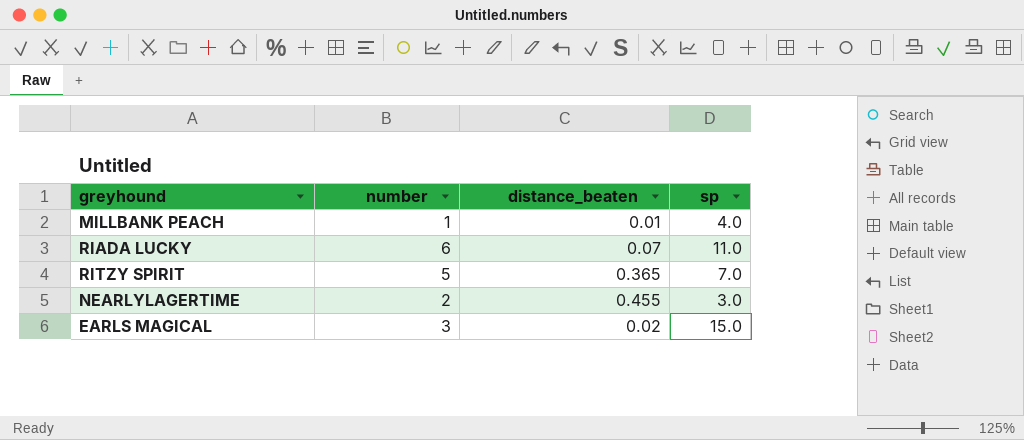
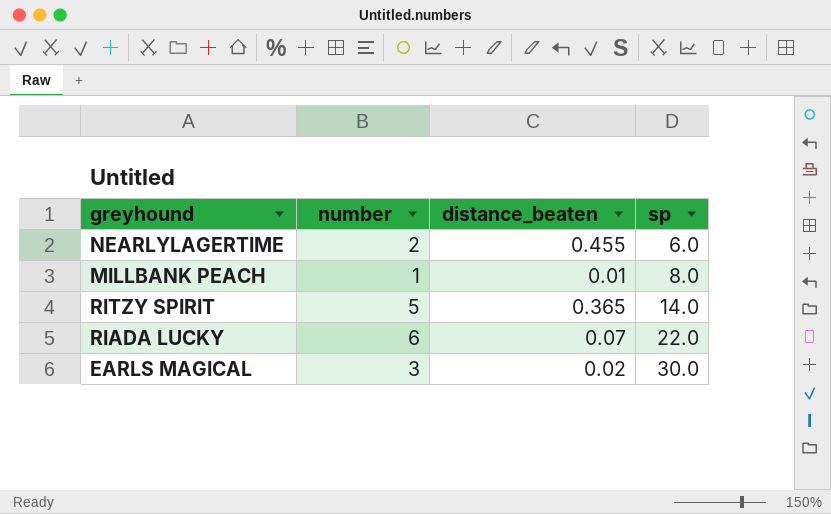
row order: none -> sp ascending
NEARLYLAGERTIME | sp: 3.0 -> 6.0
MILLBANK PEACH | sp: 4.0 -> 8.0
RITZY SPIRIT | sp: 7.0 -> 14.0
RIADA LUCKY | sp: 11.0 -> 22.0
EARLS MAGICAL | sp: 15.0 -> 30.0

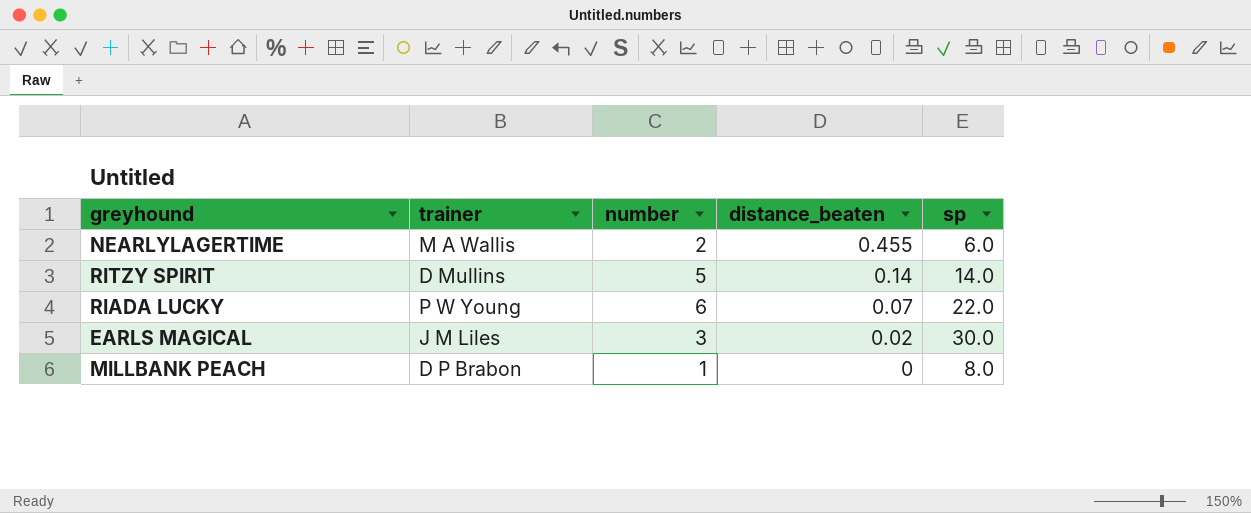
row order: sp ascending -> distance_beaten descending
column trainer | position: none -> 2
RITZY SPIRIT | distance_beaten: 0.365 -> 0.14
MILLBANK PEACH | distance_beaten: 0.01 -> 0

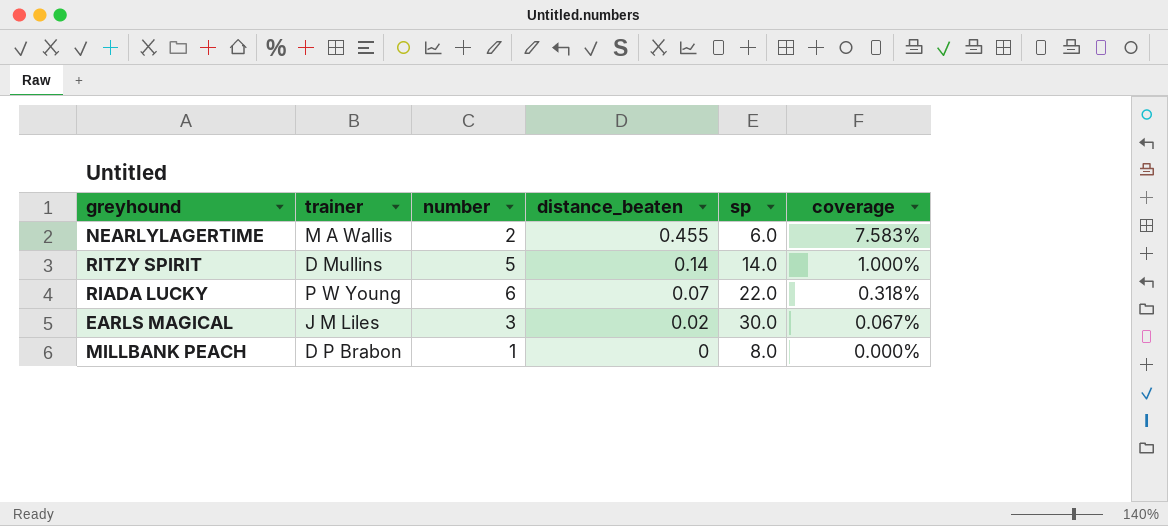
column coverage | formula: none -> [distance_beaten] / [sp]

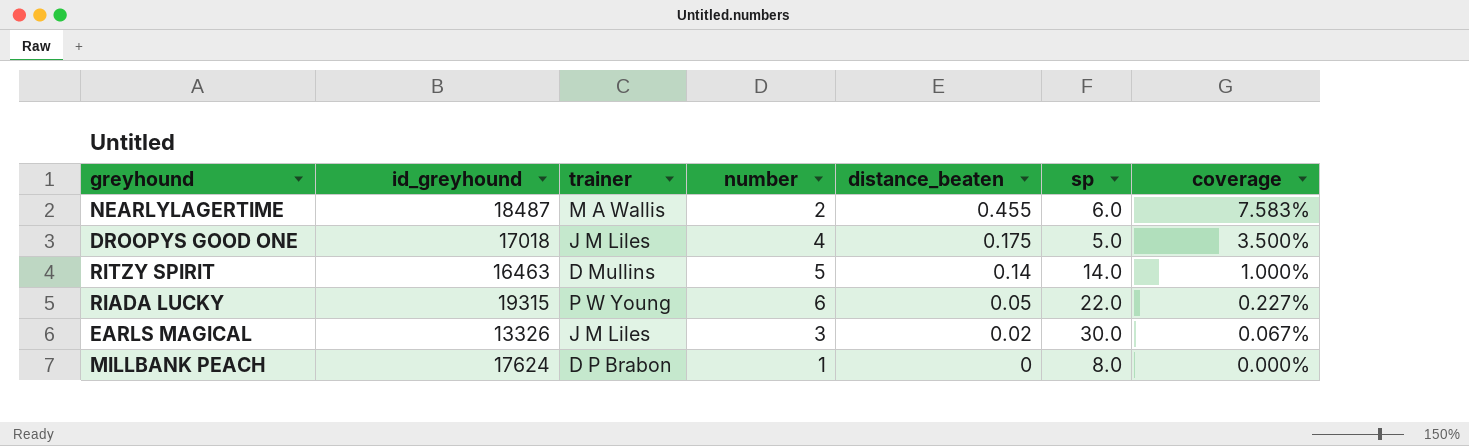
column id_greyhound | position: none -> 2
row DROOPYS GOOD ONE: none -> 17018 | J M Liles | 4 | 0.175 | 5.0 | 3.500%
RIADA LUCKY | distance_beaten: 0.07 -> 0.05
RIADA LUCKY | coverage: 0.318% -> 0.227%

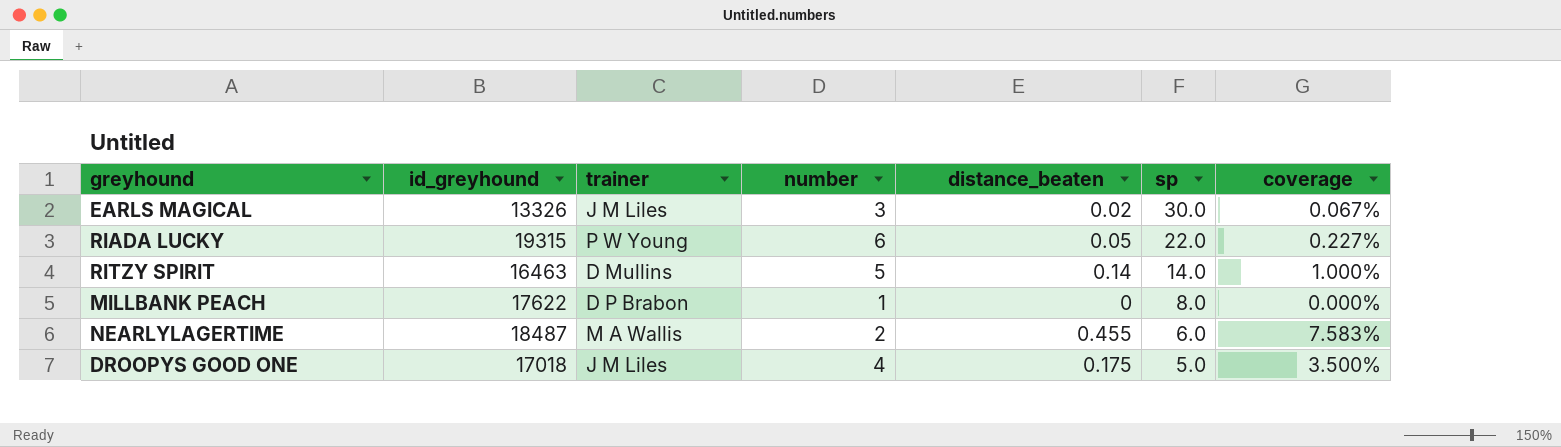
row order: distance_beaten descending -> sp descending
MILLBANK PEACH | id_greyhound: 17624 -> 17622

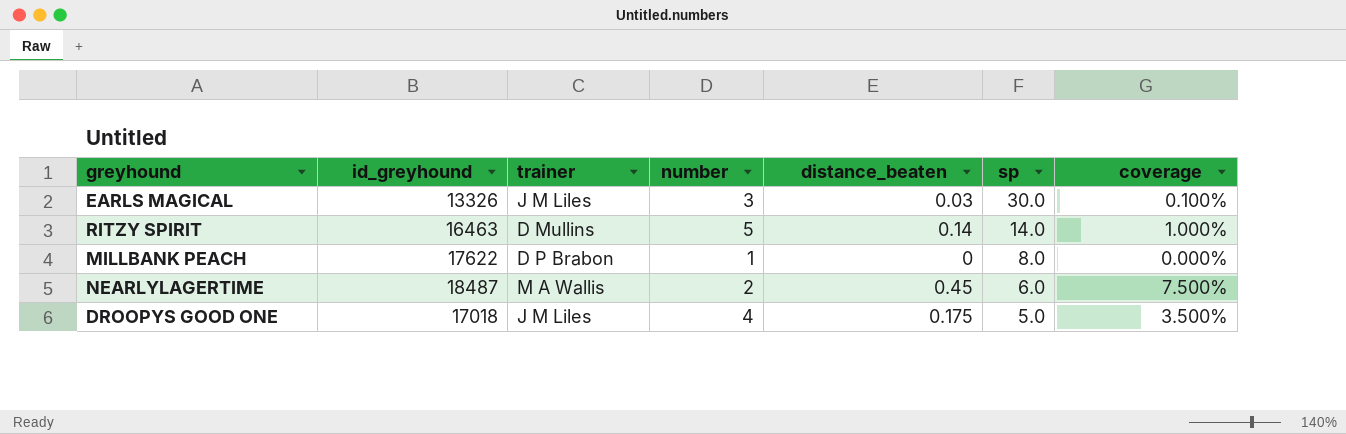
row RIADA LUCKY: 19315 | P W Young | 6 | 0.05 | 22.0 | 0.227% -> none
EARLS MAGICAL | distance_beaten: 0.02 -> 0.03
EARLS MAGICAL | coverage: 0.067% -> 0.100%
NEARLYLAGERTIME | distance_beaten: 0.455 -> 0.45
NEARLYLAGERTIME | coverage: 7.583% -> 7.500%

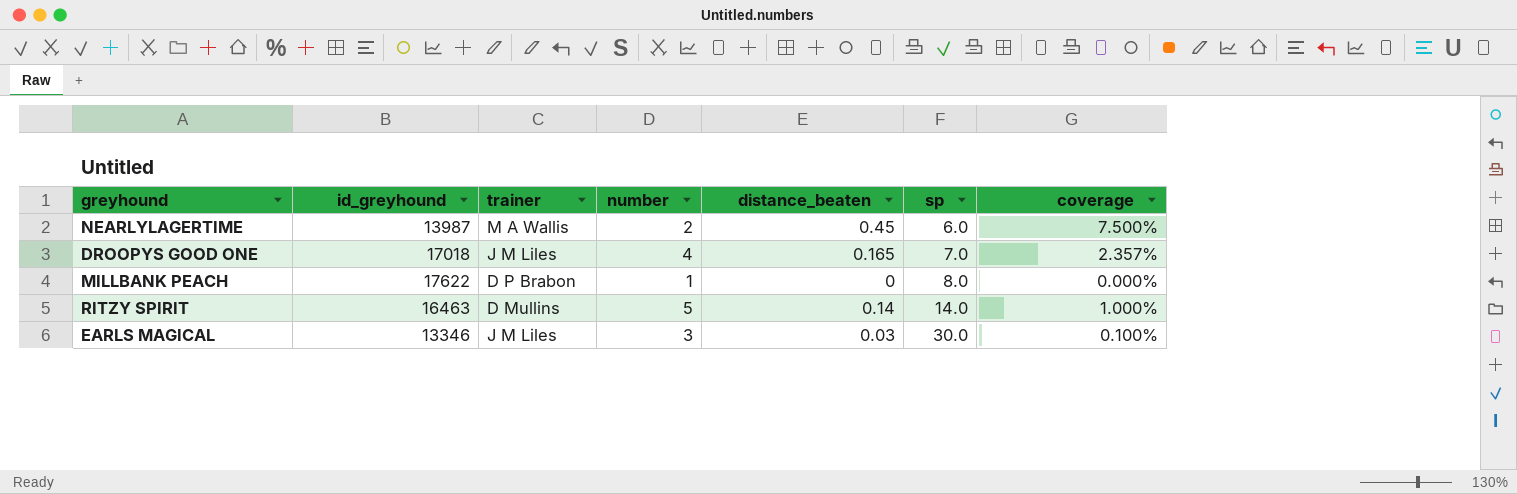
row order: sp descending -> sp ascending
NEARLYLAGERTIME | id_greyhound: 18487 -> 13987
DROOPYS GOOD ONE | distance_beaten: 0.175 -> 0.165
DROOPYS GOOD ONE | sp: 5.0 -> 7.0
DROOPYS GOOD ONE | coverage: 3.500% -> 2.357%
EARLS MAGICAL | id_greyhound: 13326 -> 13346

